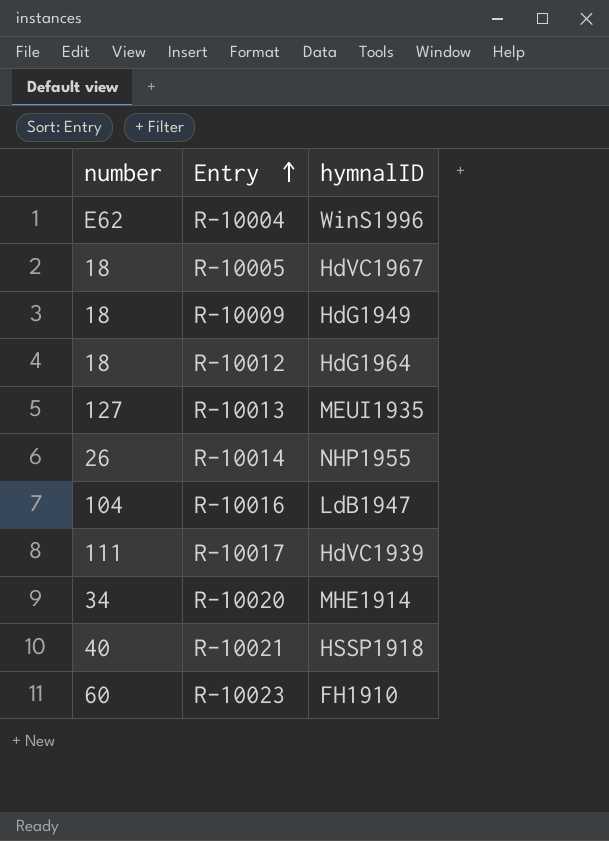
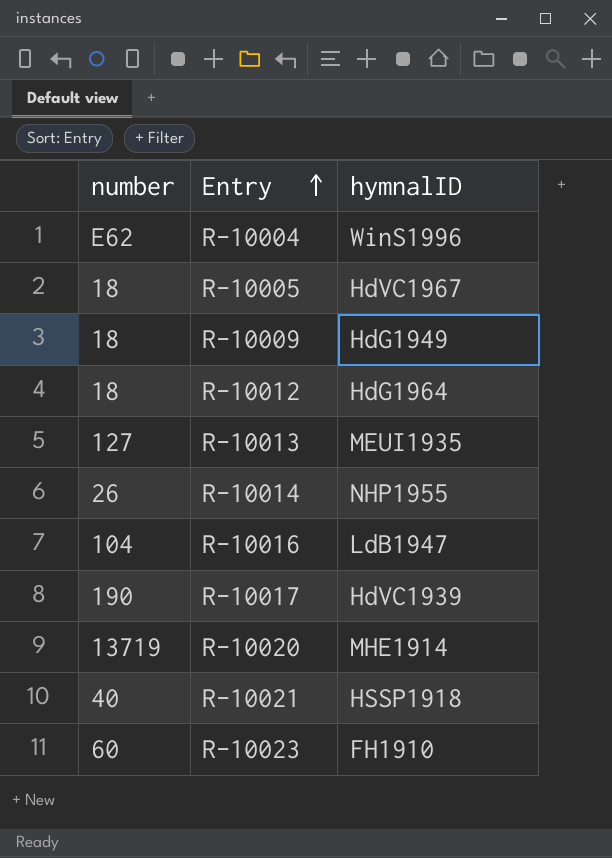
R-10017 | number: 111 -> 190
R-10020 | number: 34 -> 13719

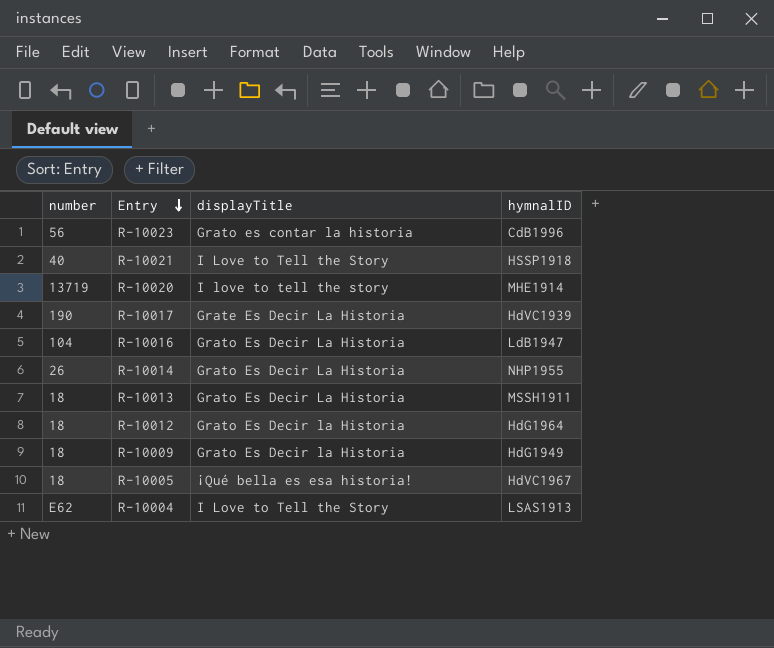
row order: Entry ascending -> Entry descending
column displayTitle | position: none -> 3
R-10023 | number: 60 -> 56
R-10023 | hymnalID: FH1910 -> CdB1996
R-10013 | number: 127 -> 18
R-10013 | hymnalID: MEUI1935 -> MSSH1911
R-10004 | hymnalID: WinS1996 -> LSAS1913

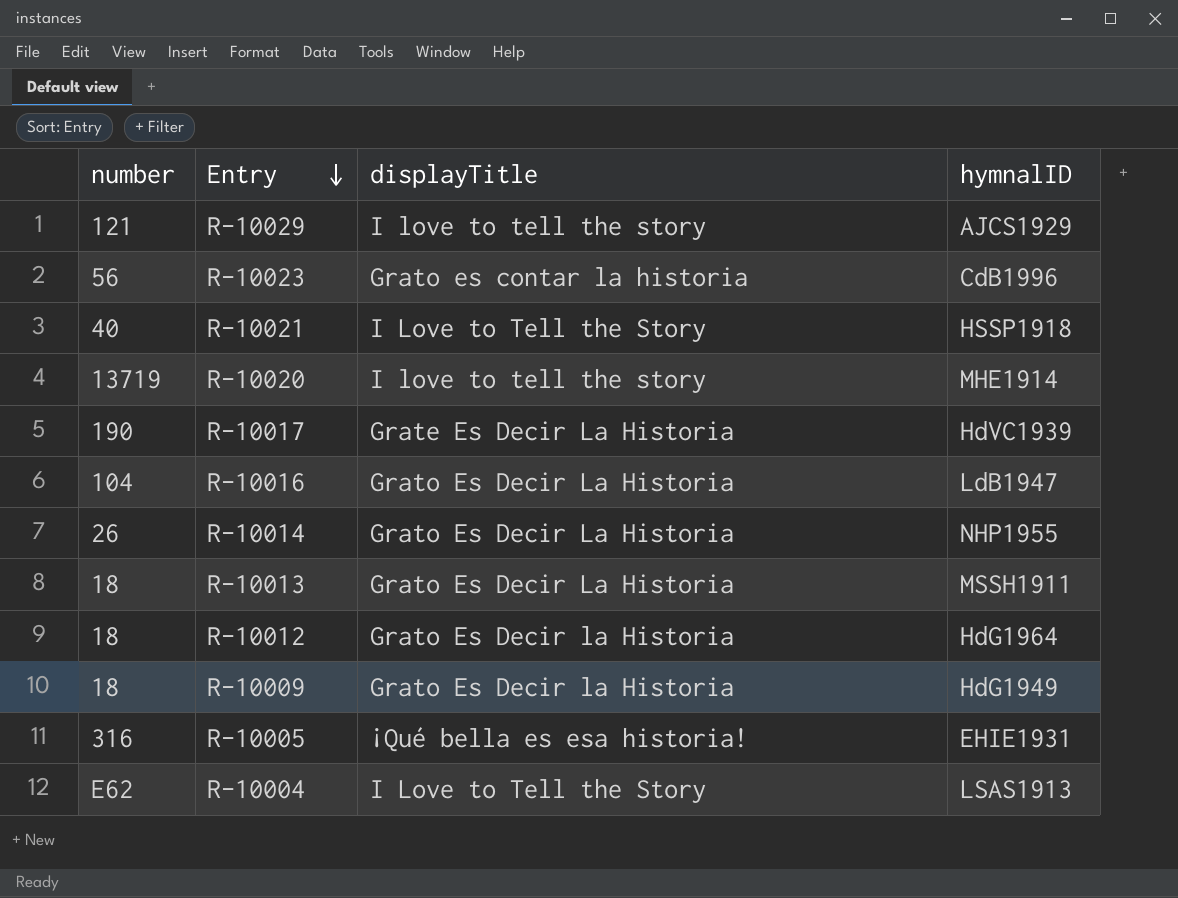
row R-10029: none -> 121 | I love to tell the story | AJCS1929
R-10005 | number: 18 -> 316
R-10005 | hymnalID: HdVC1967 -> EHIE1931

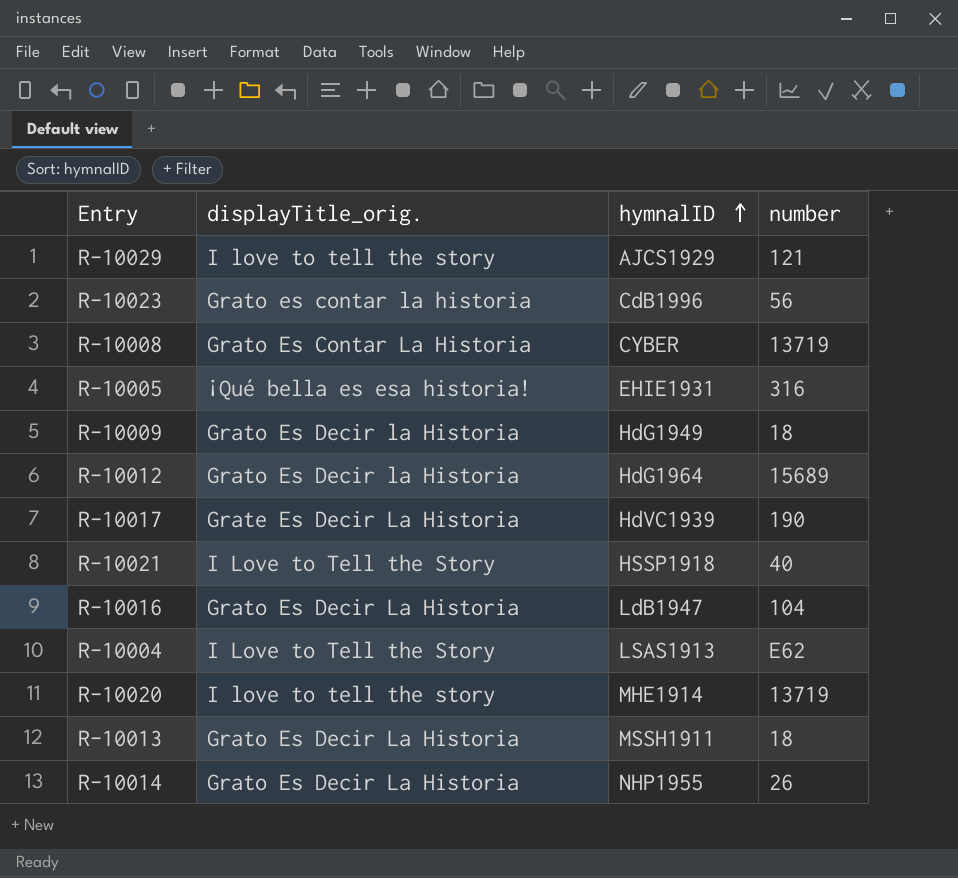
row order: Entry descending -> hymnalID ascending
column name: displayTitle -> displayTitle_orig.
column number | position: 1 -> 4
row R-10008: none -> Grato Es Contar La Historia | CYBER | 13719
R-10012 | number: 18 -> 15689

